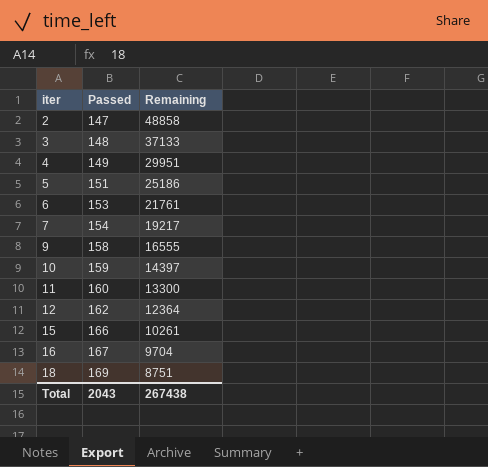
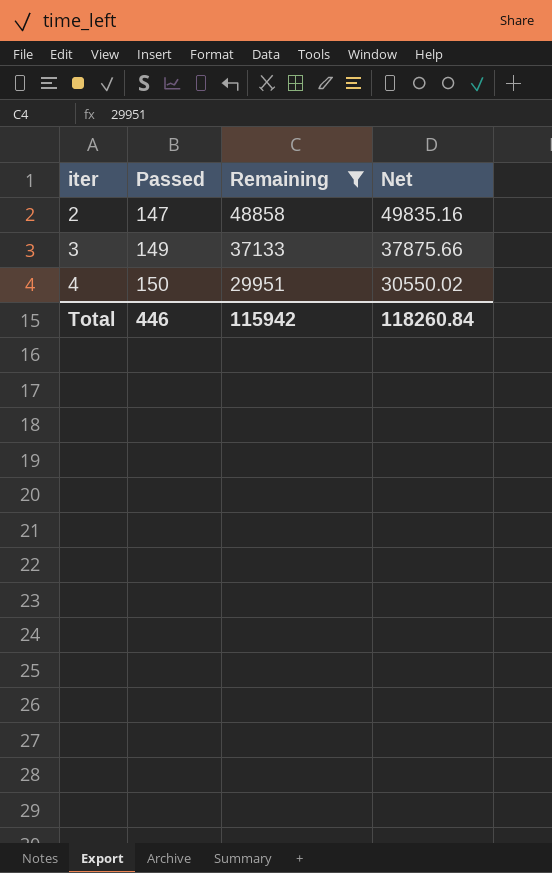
filter: none -> Remaining >= 29951
column Net | formula: none -> [Remaining] * 1.02
3 | Passed: 148 -> 149
4 | Passed: 149 -> 150
Total | Passed: 2043 -> 446
Total | Remaining: 267438 -> 115942

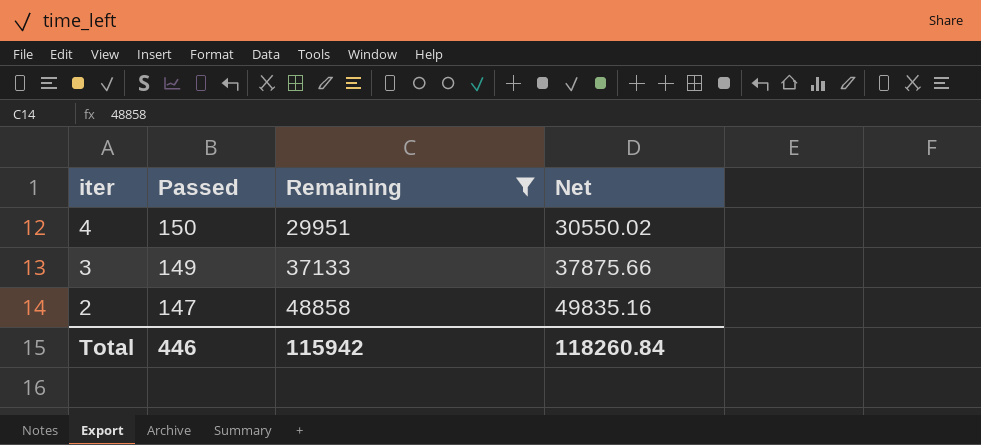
row order: iter ascending -> iter descending

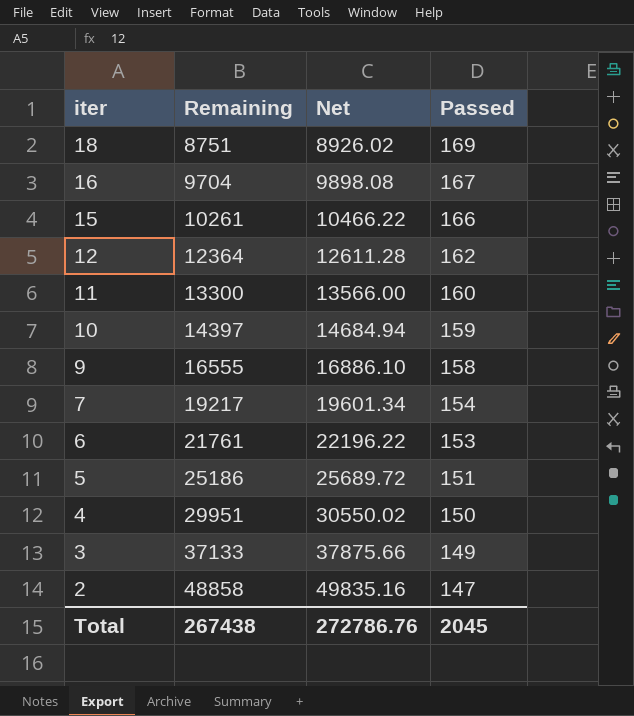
filter: Remaining >= 29951 -> none
column Passed | position: 2 -> 4
Total | Remaining: 115942 -> 267438
Total | Net: 118260.84 -> 272786.76
Total | Passed: 446 -> 2045

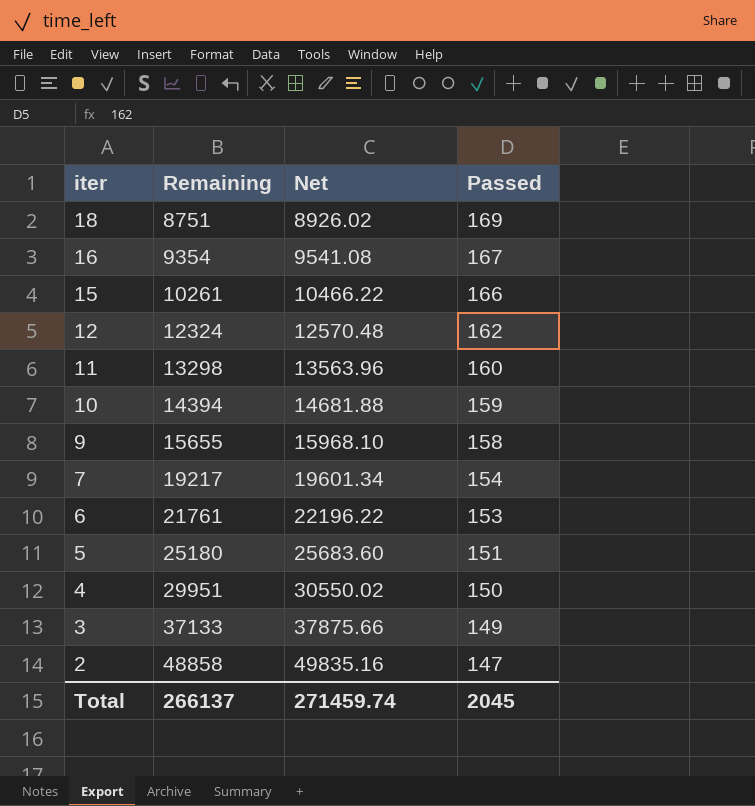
16 | Remaining: 9704 -> 9354
16 | Net: 9898.08 -> 9541.08
12 | Remaining: 12364 -> 12324
12 | Net: 12611.28 -> 12570.48
11 | Remaining: 13300 -> 13298
11 | Net: 13566.00 -> 13563.96
10 | Remaining: 14397 -> 14394
10 | Net: 14684.94 -> 14681.88
9 | Remaining: 16555 -> 15655
9 | Net: 16886.10 -> 15968.10
5 | Remaining: 25186 -> 25180
5 | Net: 25689.72 -> 25683.60
Total | Remaining: 267438 -> 266137
Total | Net: 272786.76 -> 271459.74

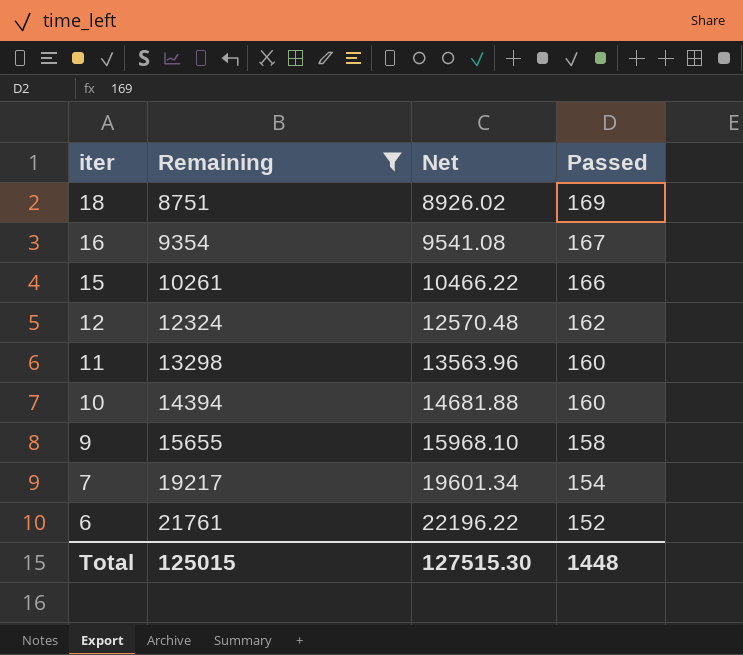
filter: none -> Remaining <= 21761
10 | Passed: 159 -> 160
6 | Passed: 153 -> 152
Total | Remaining: 266137 -> 125015
Total | Net: 271459.74 -> 127515.30
Total | Passed: 2045 -> 1448

